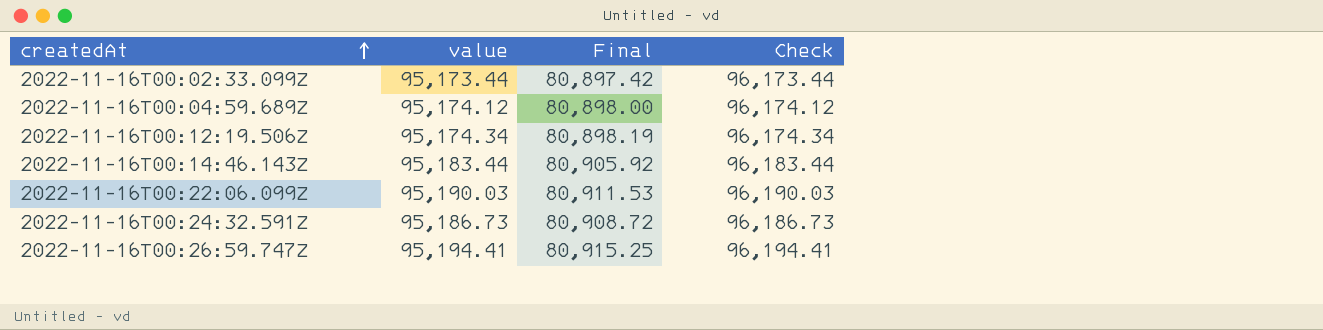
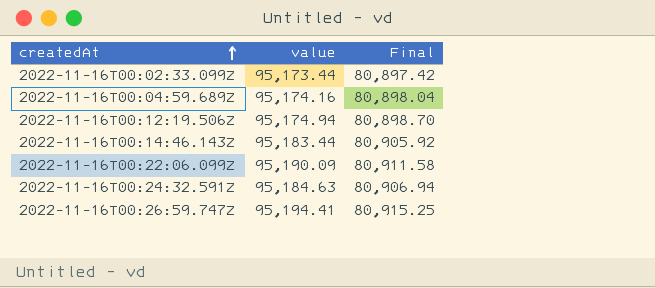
column Check | formula: [value] + 1000 -> none
2022-11-16T00:04:59.689Z | value: 95,174.12 -> 95,174.16
2022-11-16T00:04:59.689Z | Final: 80,898.00 -> 80,898.04
2022-11-16T00:12:19.506Z | value: 95,174.34 -> 95,174.94
2022-11-16T00:12:19.506Z | Final: 80,898.19 -> 80,898.70
2022-11-16T00:22:06.099Z | value: 95,190.03 -> 95,190.09
2022-11-16T00:22:06.099Z | Final: 80,911.53 -> 80,911.58
2022-11-16T00:24:32.591Z | value: 95,186.73 -> 95,184.63
2022-11-16T00:24:32.591Z | Final: 80,908.72 -> 80,906.94

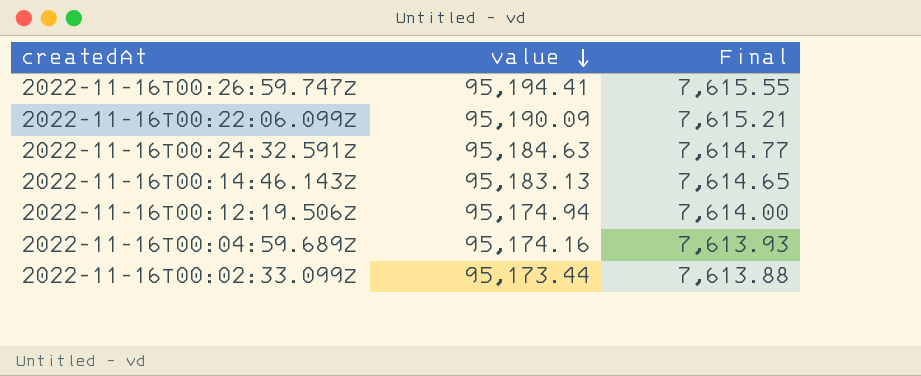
row order: createdAt ascending -> value descending
column Final | formula: [value] * 0.85 -> [value] * 0.08
2022-11-16T00:14:46.143Z | value: 95,183.44 -> 95,183.13

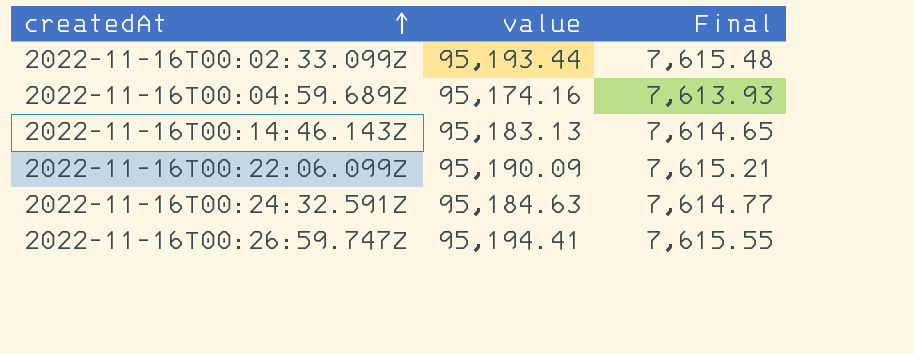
row order: value descending -> createdAt ascending
row 2022-11-16T00:12:19.506Z: 95,174.94 | 7,614.00 -> none
2022-11-16T00:02:33.099Z | value: 95,173.44 -> 95,193.44
2022-11-16T00:02:33.099Z | Final: 7,613.88 -> 7,615.48

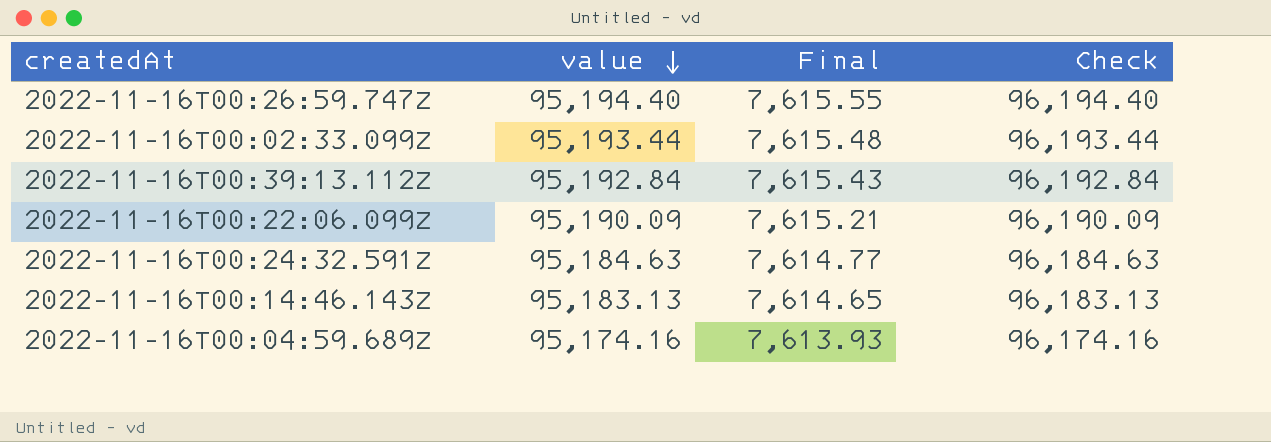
row order: createdAt ascending -> value descending
column Check | formula: none -> [value] + 1000
2022-11-16T00:26:59.747Z | value: 95,194.41 -> 95,194.40
row 2022-11-16T00:39:13.112Z: none -> 95,192.84 | 7,615.43 | 96,192.84

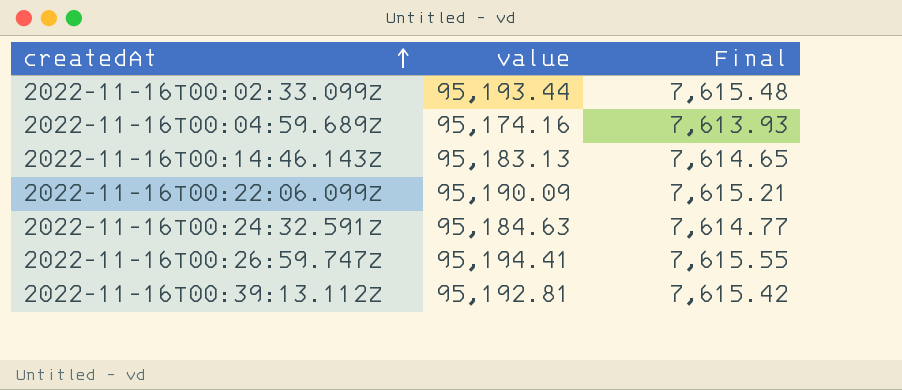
row order: value descending -> createdAt ascending
column Check | formula: [value] + 1000 -> none
2022-11-16T00:26:59.747Z | value: 95,194.40 -> 95,194.41
2022-11-16T00:39:13.112Z | value: 95,192.84 -> 95,192.81
2022-11-16T00:39:13.112Z | Final: 7,615.43 -> 7,615.42

